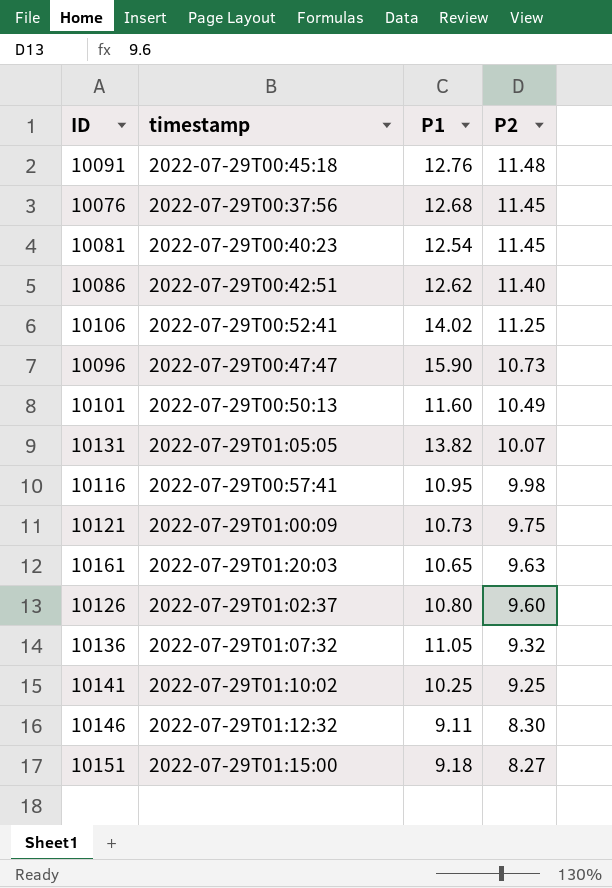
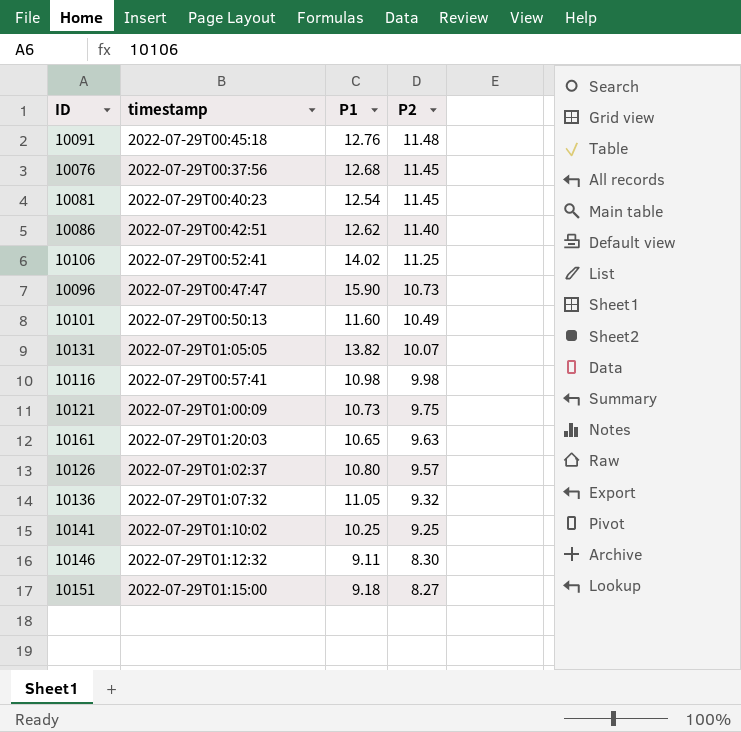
10116 | P1: 10.95 -> 10.98
10126 | P2: 9.60 -> 9.57

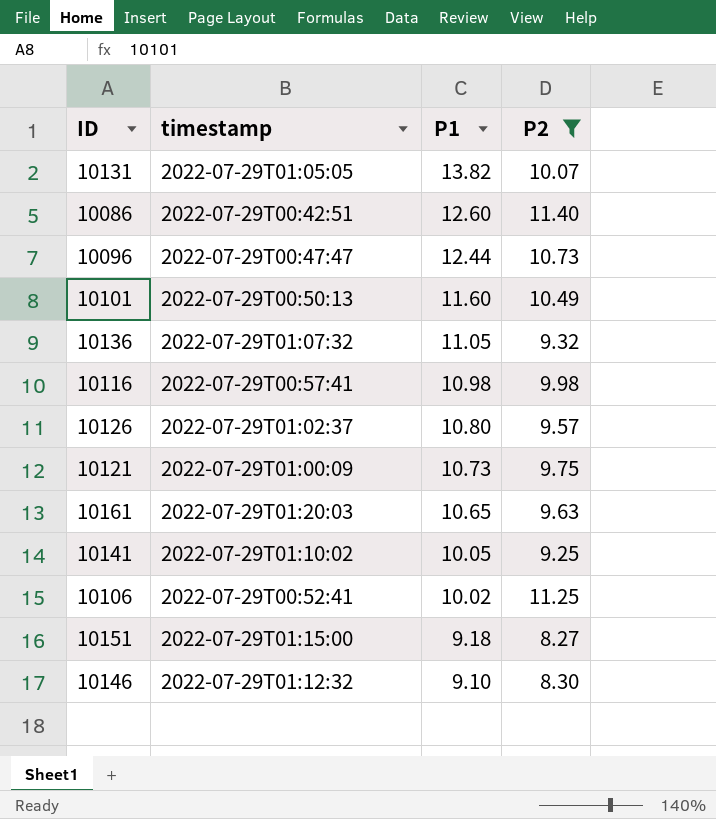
filter: none -> P2 <= 11.40
row order: P2 descending -> P1 descending
10086 | P1: 12.62 -> 12.60
10096 | P1: 15.90 -> 12.44
10141 | P1: 10.25 -> 10.05
10106 | P1: 14.02 -> 10.02
10146 | P1: 9.11 -> 9.10

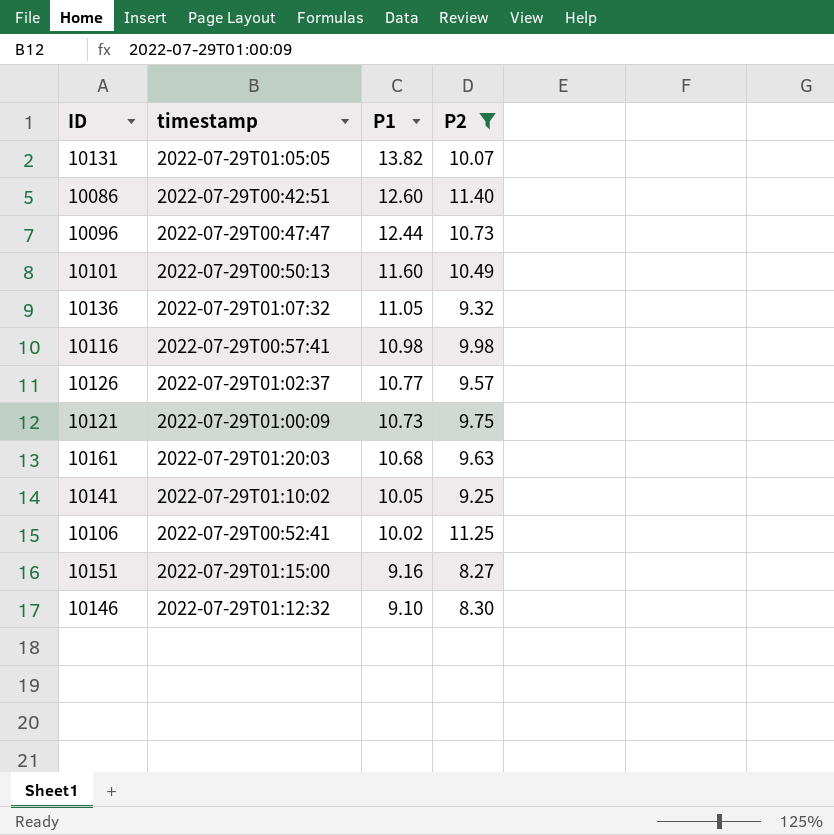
10126 | P1: 10.80 -> 10.77
10161 | P1: 10.65 -> 10.68
10151 | P1: 9.18 -> 9.16

